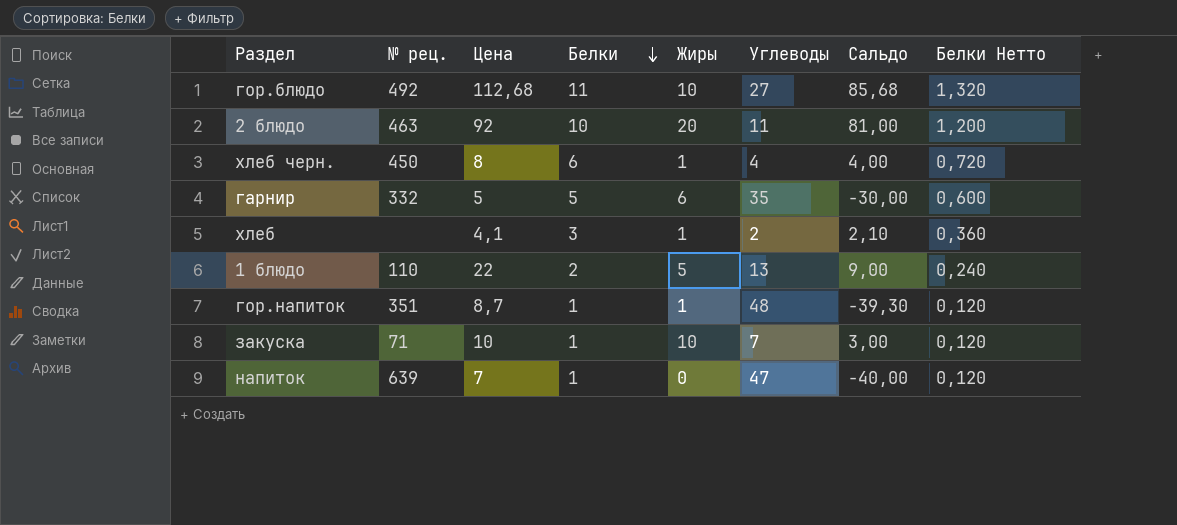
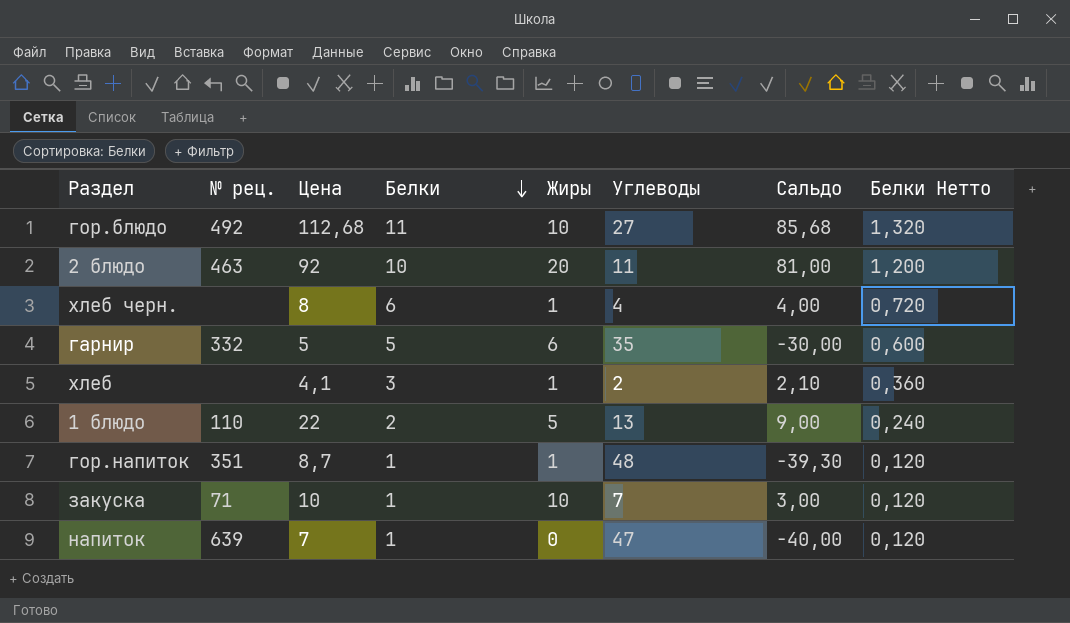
хлеб черн. | № рец.: 450 -> none

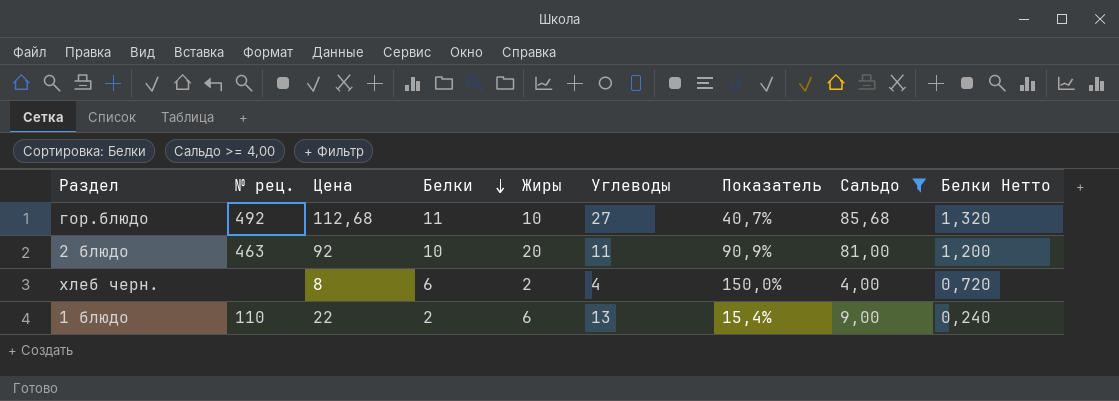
filter: none -> Сальдо >= 4,00
column Показатель | formula: none -> [Белки] / [Углеводы]
хлеб черн. | Жиры: 1 -> 2
1 блюдо | Жиры: 5 -> 6

